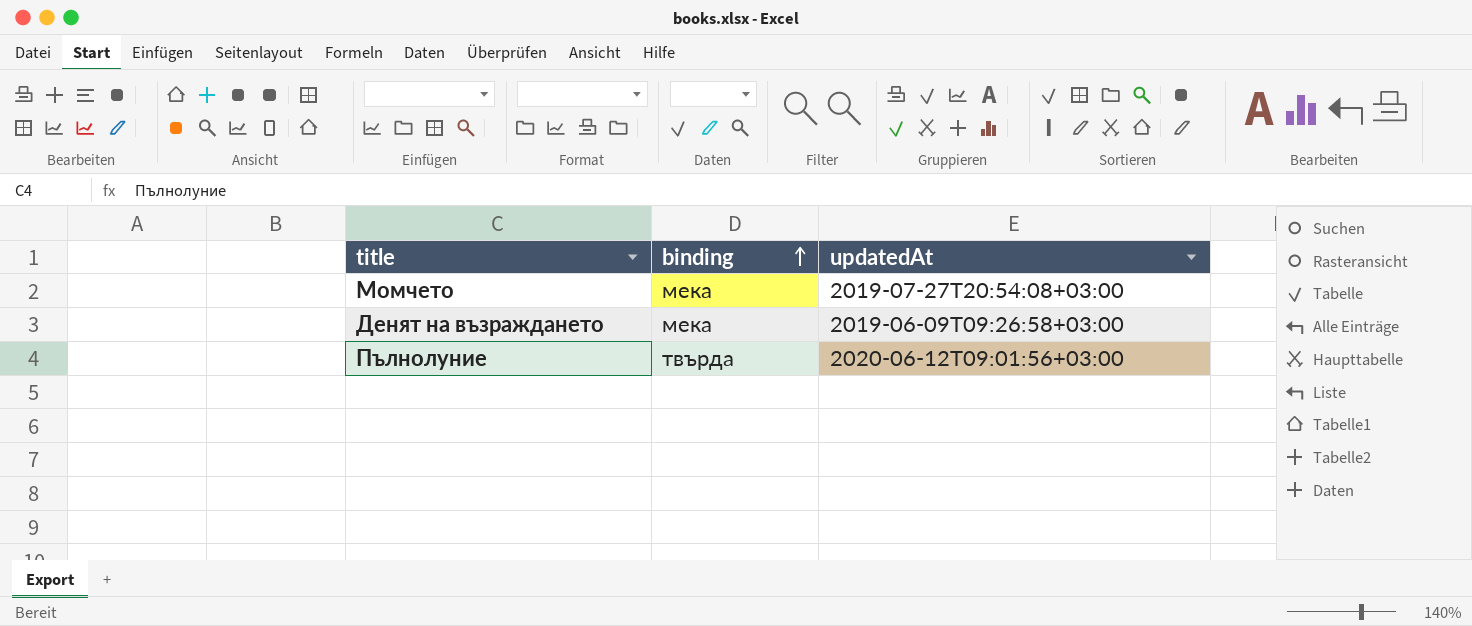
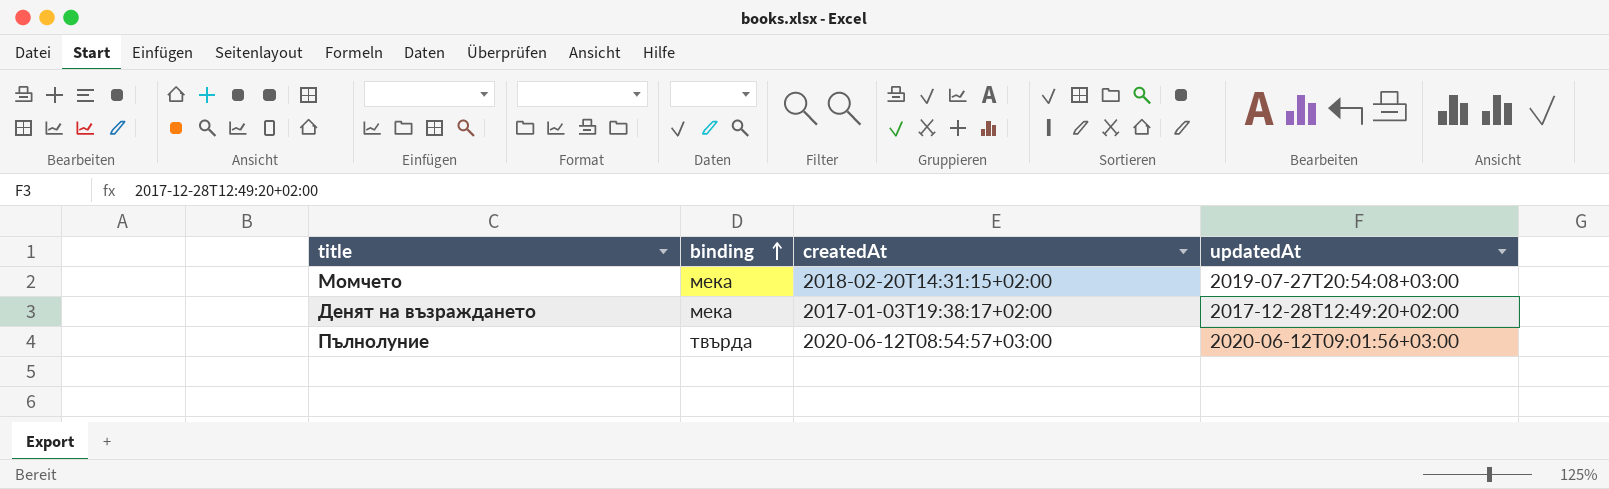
column createdAt | position: none -> 3
Денят на възраждането | updatedAt: 2019-06-09T09:26:58+03:00 -> 2017-12-28T12:49:20+02:00

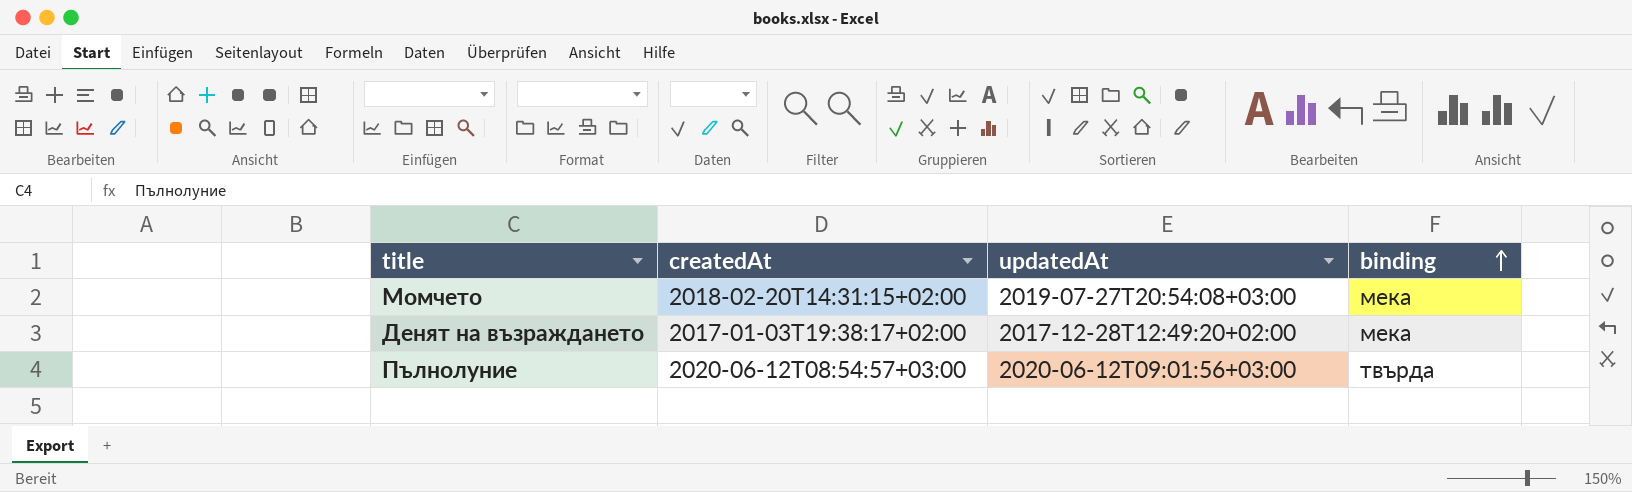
column binding | position: 2 -> 4

